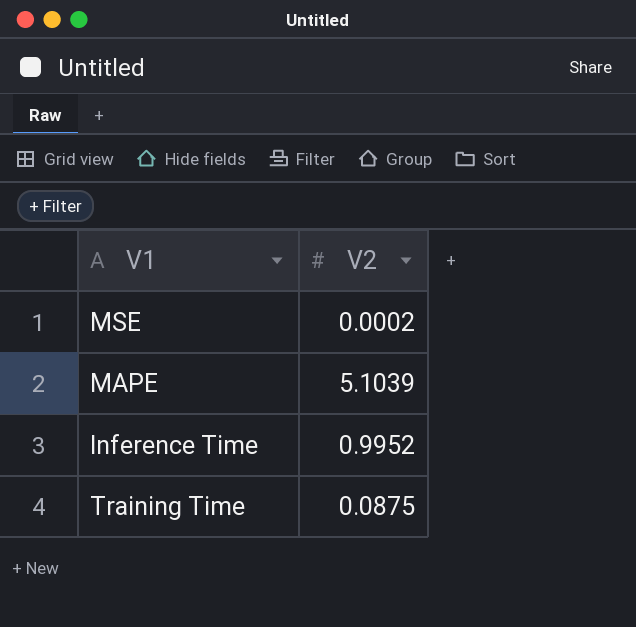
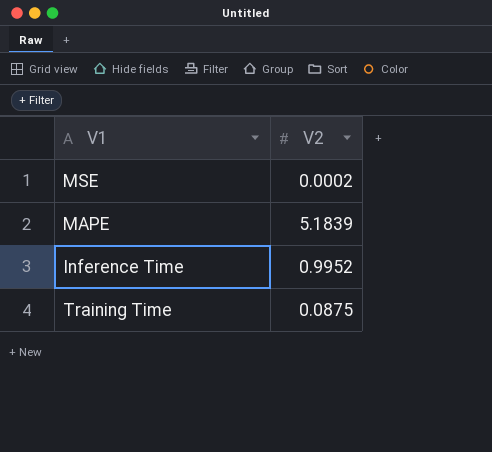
MAPE | V2: 5.1039 -> 5.1839

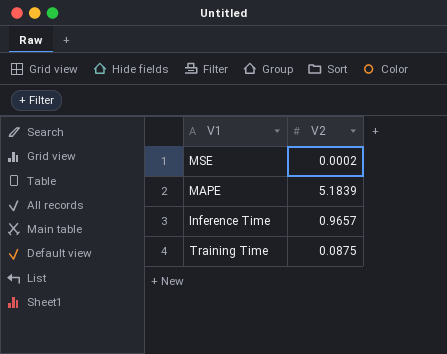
Inference Time | V2: 0.9952 -> 0.9657

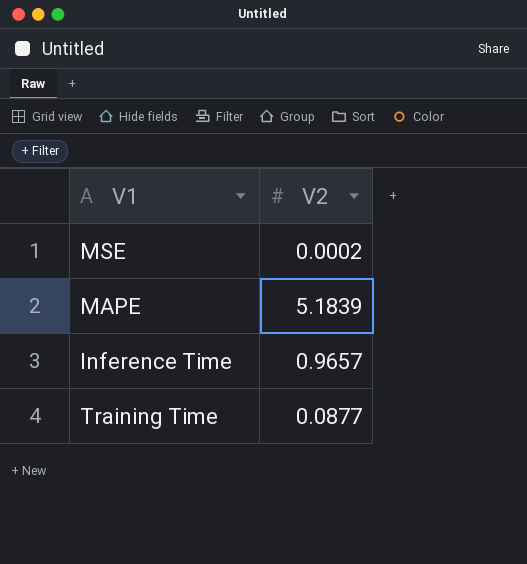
Training Time | V2: 0.0875 -> 0.0877

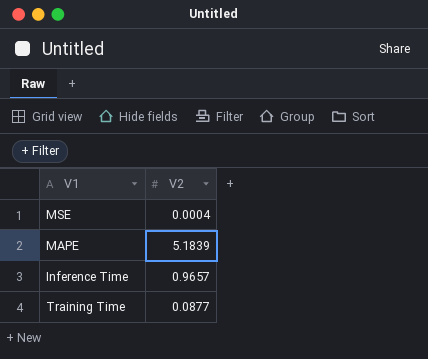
MSE | V2: 0.0002 -> 0.0004

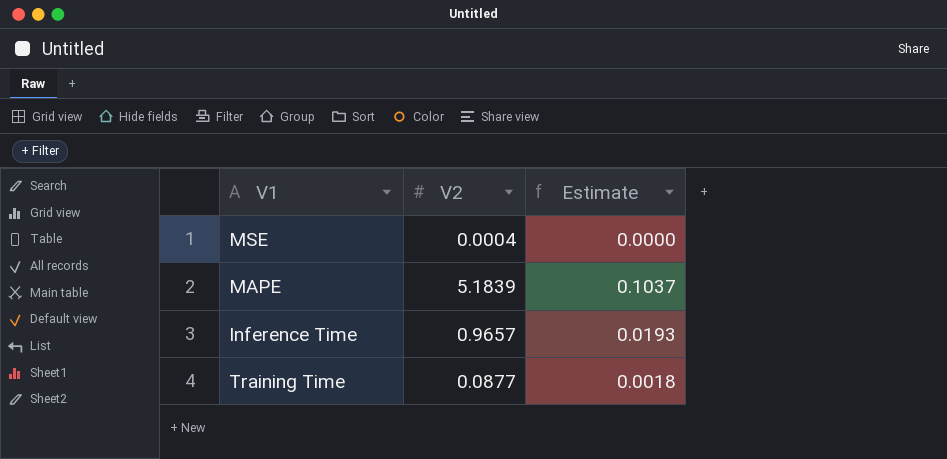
column Estimate | formula: none -> [V2] * 0.02

